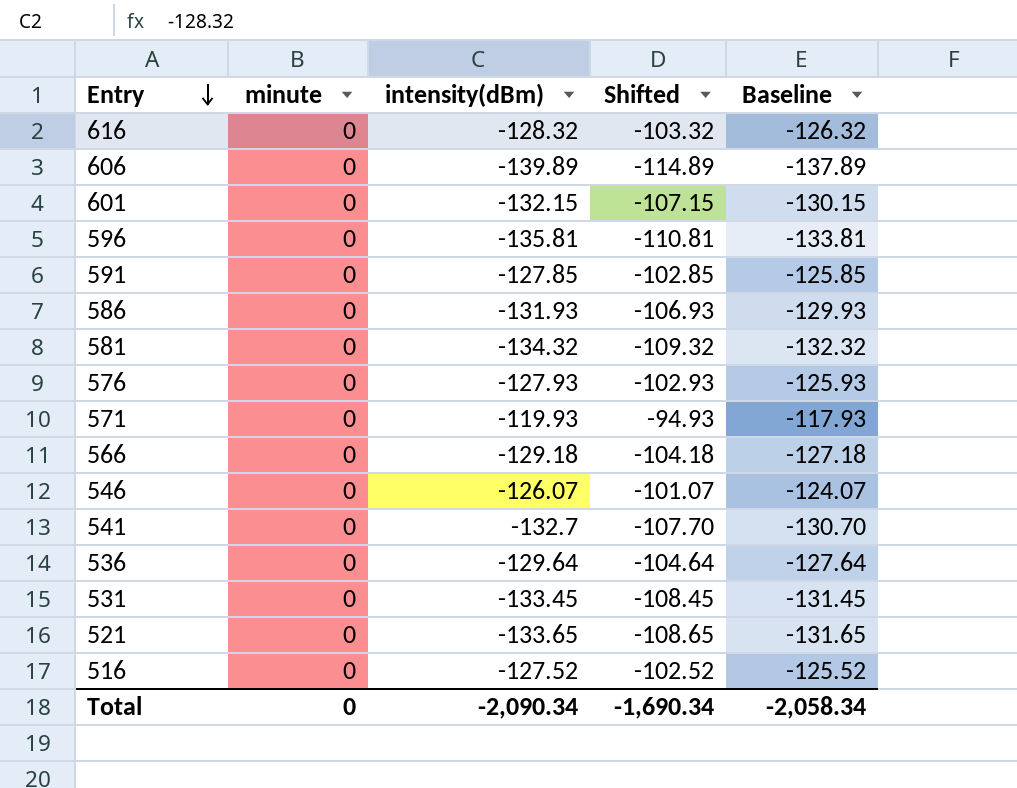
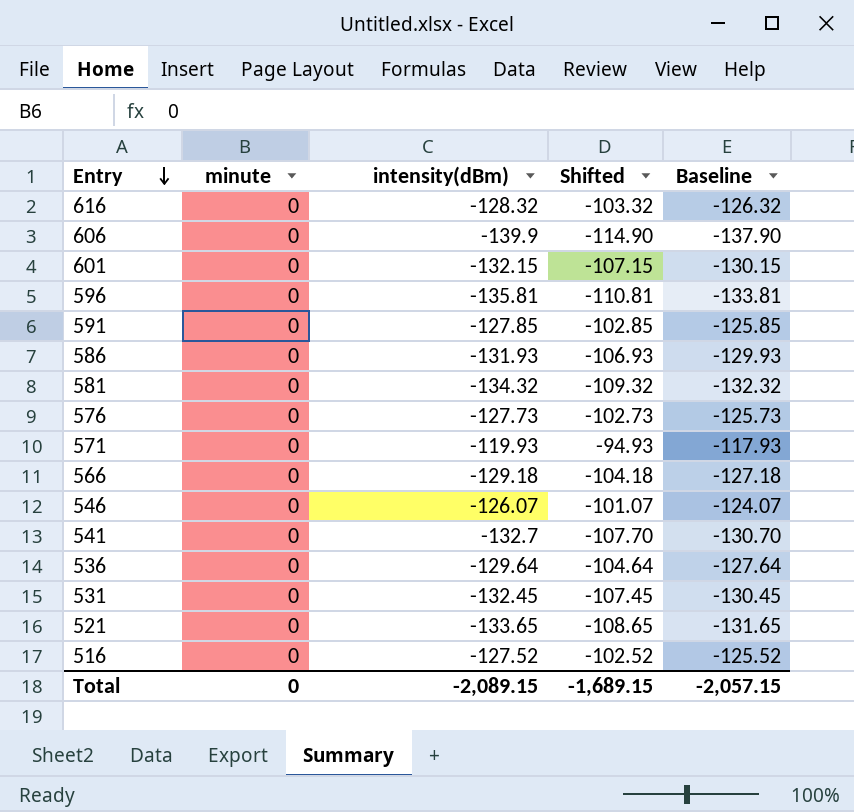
606 | intensity(dBm): -139.89 -> -139.9
606 | Shifted: -114.89 -> -114.90
606 | Baseline: -137.89 -> -137.90
576 | intensity(dBm): -127.93 -> -127.73
576 | Shifted: -102.93 -> -102.73
576 | Baseline: -125.93 -> -125.73
531 | intensity(dBm): -133.45 -> -132.45
531 | Shifted: -108.45 -> -107.45
531 | Baseline: -131.45 -> -130.45
Total | intensity(dBm): -2,090.34 -> -2,089.15
Total | Shifted: -1,690.34 -> -1,689.15
Total | Baseline: -2,058.34 -> -2,057.15

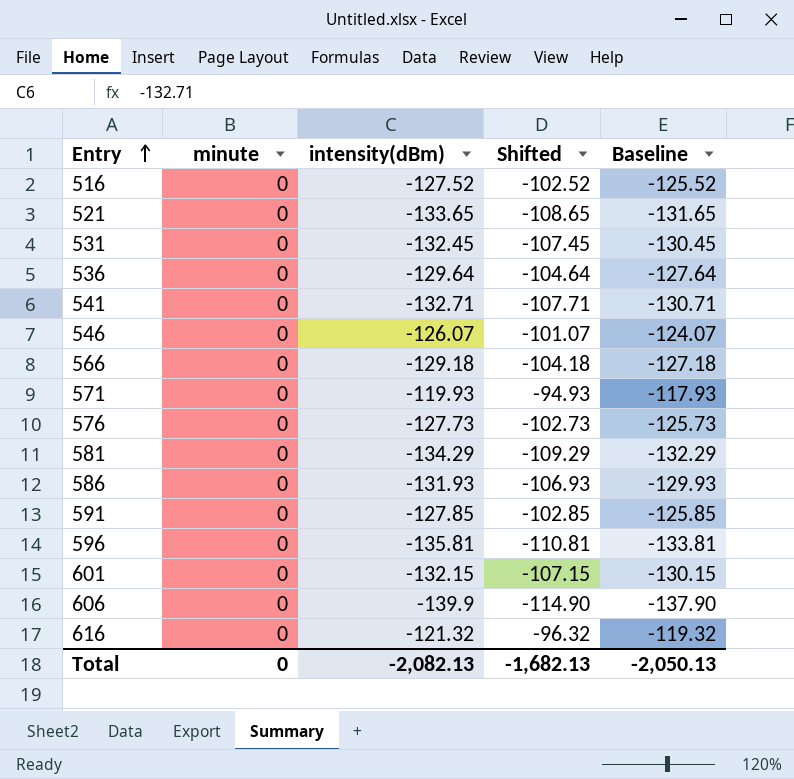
row order: Entry descending -> Entry ascending
541 | intensity(dBm): -132.7 -> -132.71
541 | Shifted: -107.70 -> -107.71
541 | Baseline: -130.70 -> -130.71
581 | intensity(dBm): -134.32 -> -134.29
581 | Shifted: -109.32 -> -109.29
581 | Baseline: -132.32 -> -132.29
616 | intensity(dBm): -128.32 -> -121.32
616 | Shifted: -103.32 -> -96.32
616 | Baseline: -126.32 -> -119.32
Total | intensity(dBm): -2,089.15 -> -2,082.13
Total | Shifted: -1,689.15 -> -1,682.13
Total | Baseline: -2,057.15 -> -2,050.13

